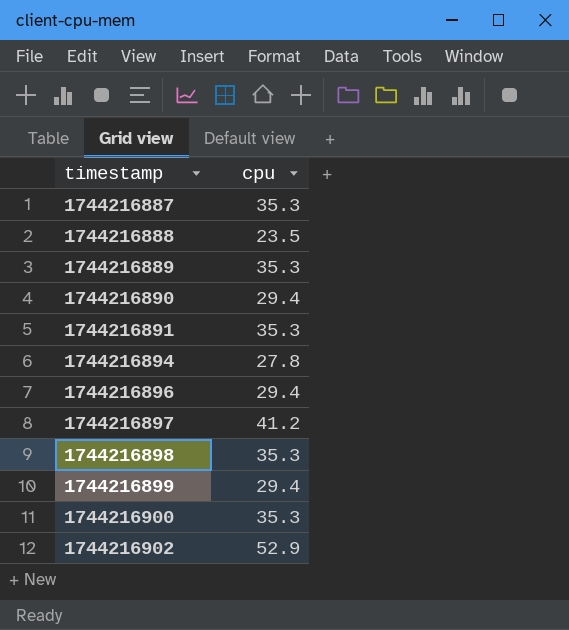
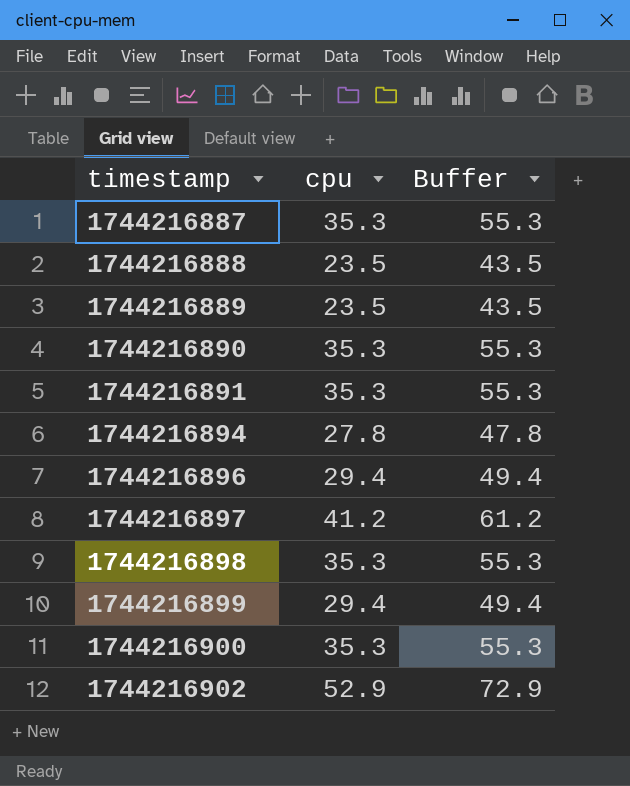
column Buffer | formula: none -> [cpu] + 20
1744216889 | cpu: 35.3 -> 23.5
1744216890 | cpu: 29.4 -> 35.3

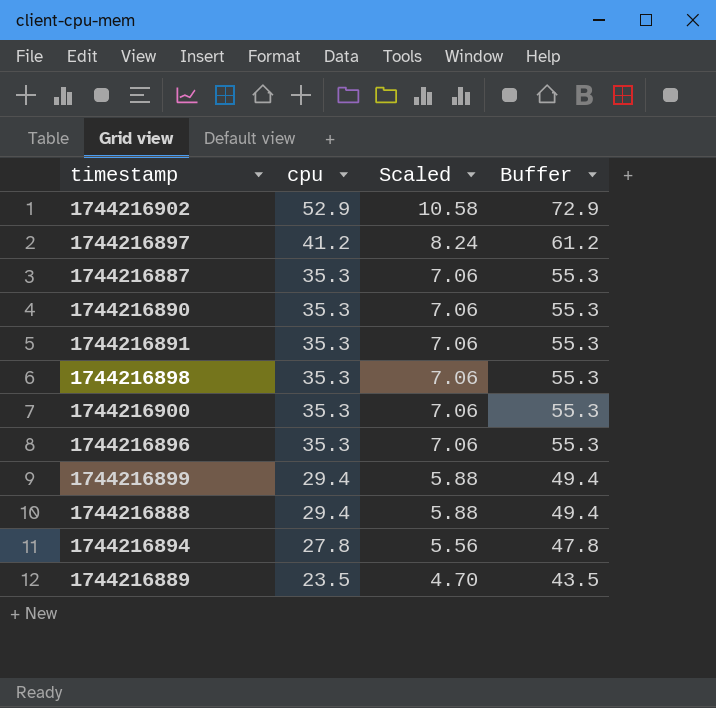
row order: timestamp ascending -> cpu descending
column Scaled | formula: none -> [cpu] * 0.2
1744216896 | cpu: 29.4 -> 35.3
1744216896 | Buffer: 49.4 -> 55.3
1744216888 | cpu: 23.5 -> 29.4
1744216888 | Buffer: 43.5 -> 49.4

